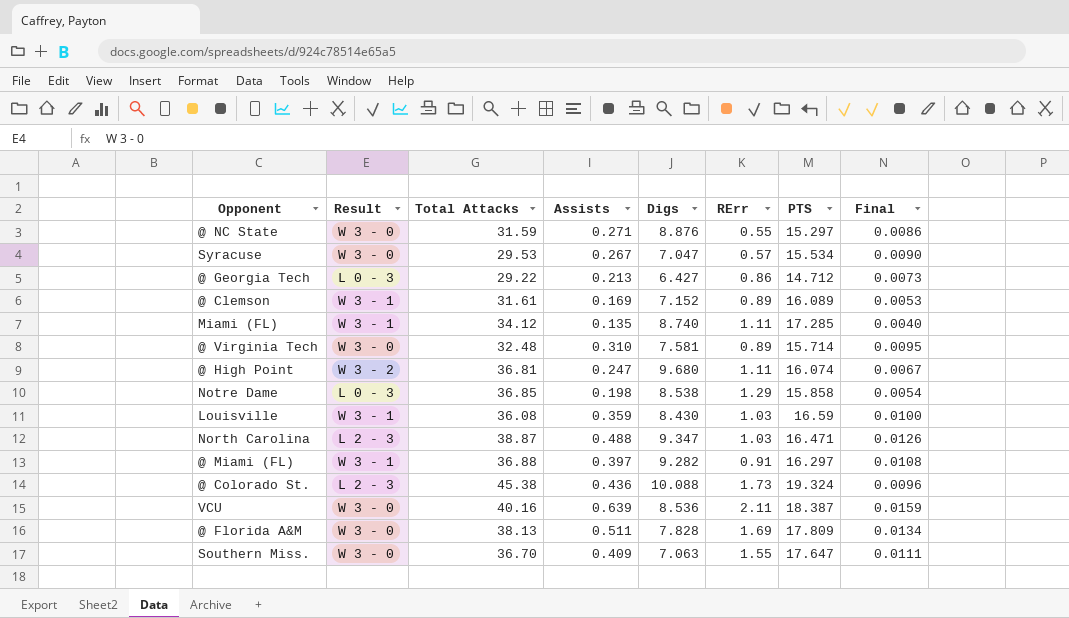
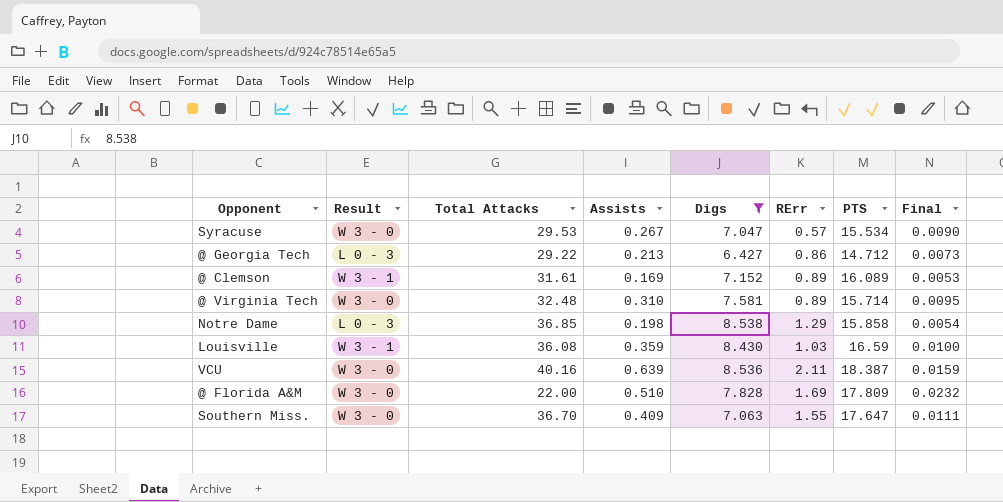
filter: none -> Digs <= 8.538
@ Florida A&M | Total Attacks: 38.13 -> 22.00
@ Florida A&M | Assists: 0.511 -> 0.510
@ Florida A&M | Final: 0.0134 -> 0.0232

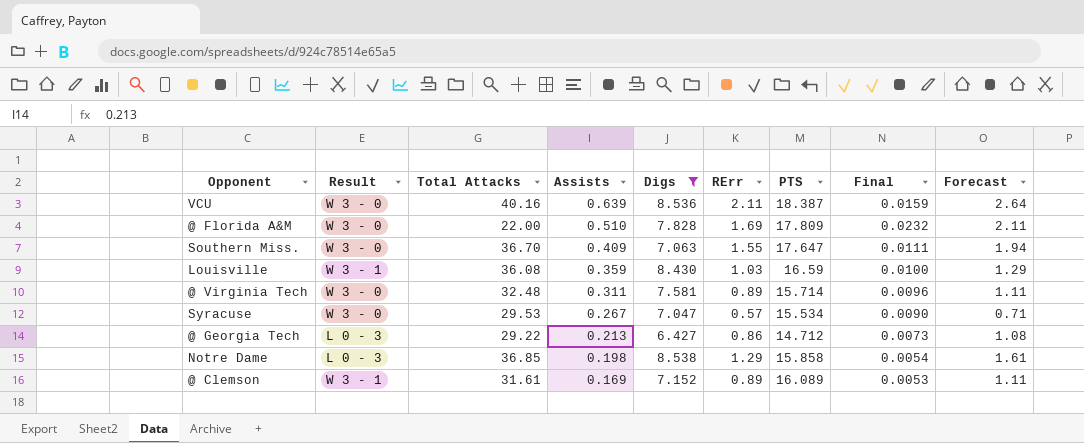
row order: none -> Assists descending
column Forecast | formula: none -> [RErr] * 1.25
@ Virginia Tech | Assists: 0.310 -> 0.311
@ Virginia Tech | Final: 0.0095 -> 0.0096

